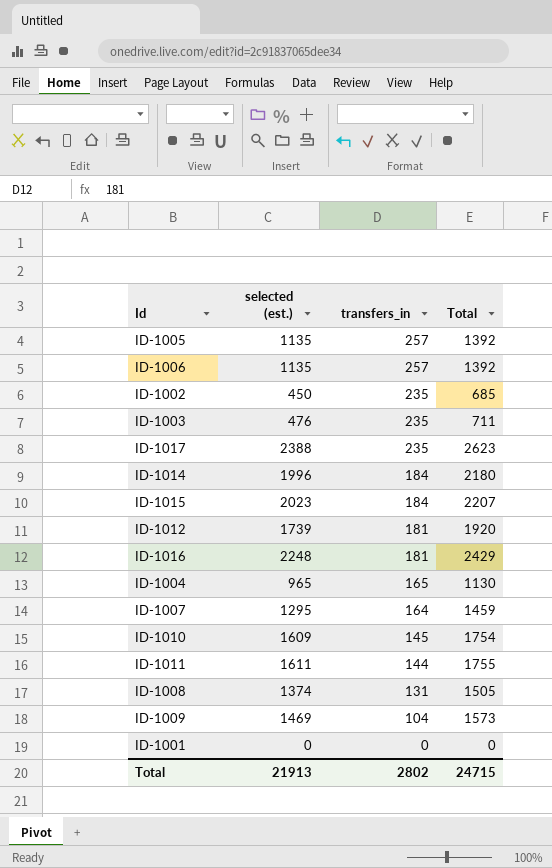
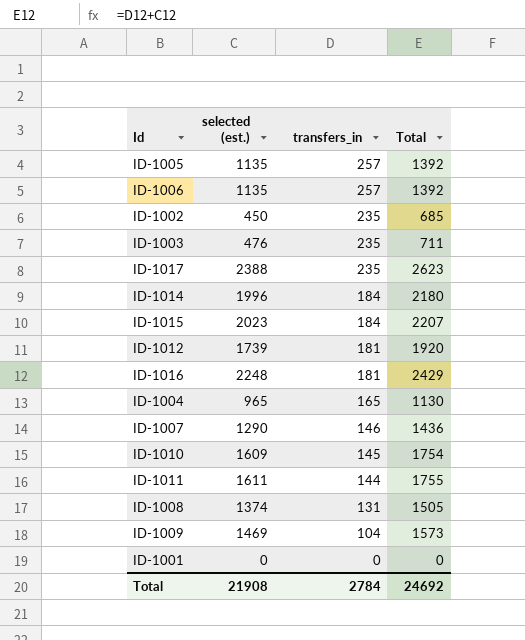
ID-1007 | selected (est.): 1295 -> 1290
ID-1007 | transfers_in: 164 -> 146
ID-1007 | Total: 1459 -> 1436
Total | selected (est.): 21913 -> 21908
Total | transfers_in: 2802 -> 2784
Total | Total: 24715 -> 24692

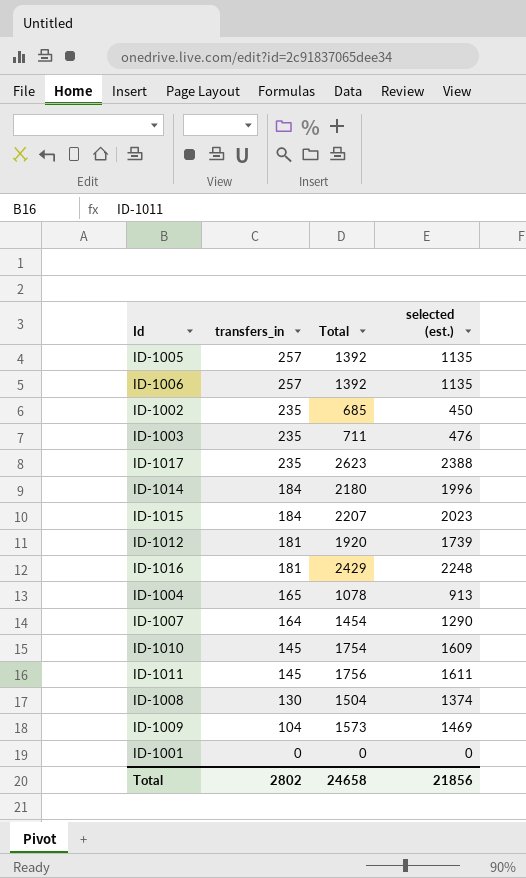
column selected (est.) | position: 2 -> 4
ID-1004 | Total: 1130 -> 1078
ID-1004 | selected (est.): 965 -> 913
ID-1007 | transfers_in: 146 -> 164
ID-1007 | Total: 1436 -> 1454
ID-1011 | transfers_in: 144 -> 145
ID-1011 | Total: 1755 -> 1756
ID-1008 | transfers_in: 131 -> 130
ID-1008 | Total: 1505 -> 1504
Total | transfers_in: 2784 -> 2802
Total | Total: 24692 -> 24658
Total | selected (est.): 21908 -> 21856

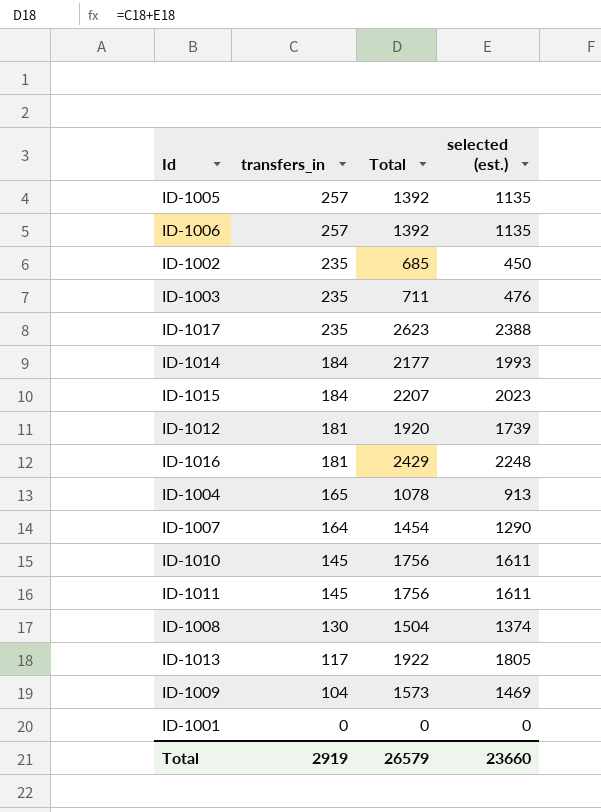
ID-1014 | Total: 2180 -> 2177
ID-1014 | selected (est.): 1996 -> 1993
ID-1010 | Total: 1754 -> 1756
ID-1010 | selected (est.): 1609 -> 1611
row ID-1013: none -> 117 | 1922 | 1805
Total | transfers_in: 2802 -> 2919
Total | Total: 24658 -> 26579
Total | selected (est.): 21856 -> 23660

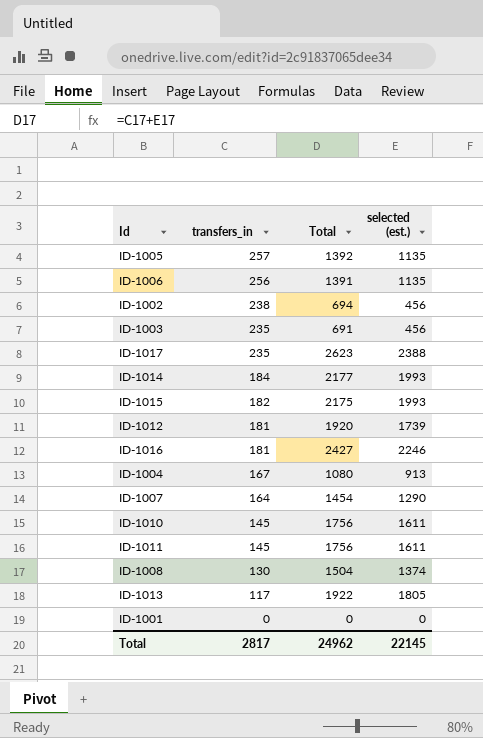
row ID-1009: 104 | 1573 | 1469 -> none
ID-1006 | transfers_in: 257 -> 256
ID-1006 | Total: 1392 -> 1391
ID-1002 | transfers_in: 235 -> 238
ID-1002 | Total: 685 -> 694
ID-1002 | selected (est.): 450 -> 456
ID-1003 | Total: 711 -> 691
ID-1003 | selected (est.): 476 -> 456
ID-1015 | transfers_in: 184 -> 182
ID-1015 | Total: 2207 -> 2175
ID-1015 | selected (est.): 2023 -> 1993
ID-1016 | Total: 2429 -> 2427
ID-1016 | selected (est.): 2248 -> 2246
ID-1004 | transfers_in: 165 -> 167
ID-1004 | Total: 1078 -> 1080
Total | transfers_in: 2919 -> 2817
Total | Total: 26579 -> 24962
Total | selected (est.): 23660 -> 22145

